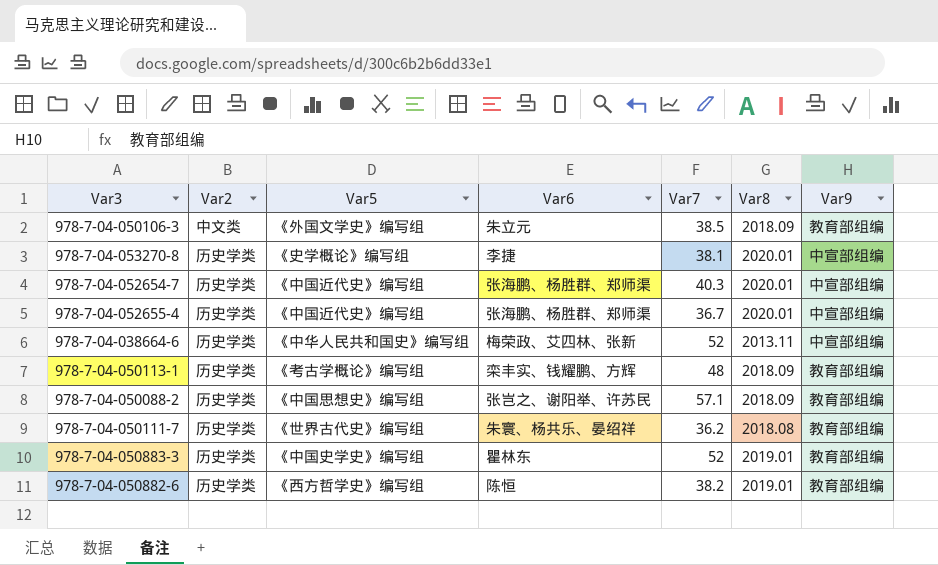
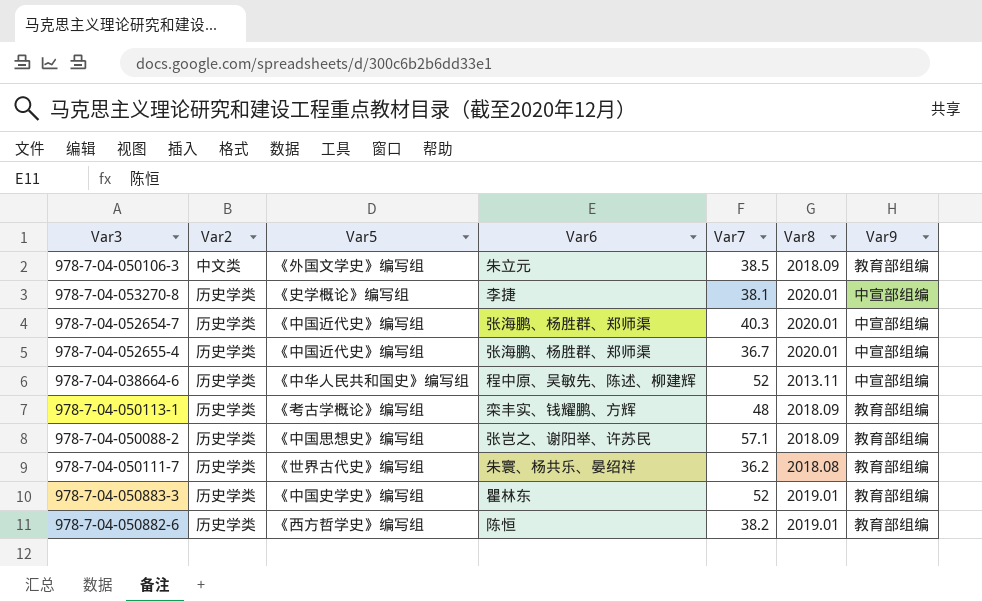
978-7-04-038664-6 | Var6: 梅荣政、艾四林、张新 -> 程中原、吴敏先、陈述、柳建辉

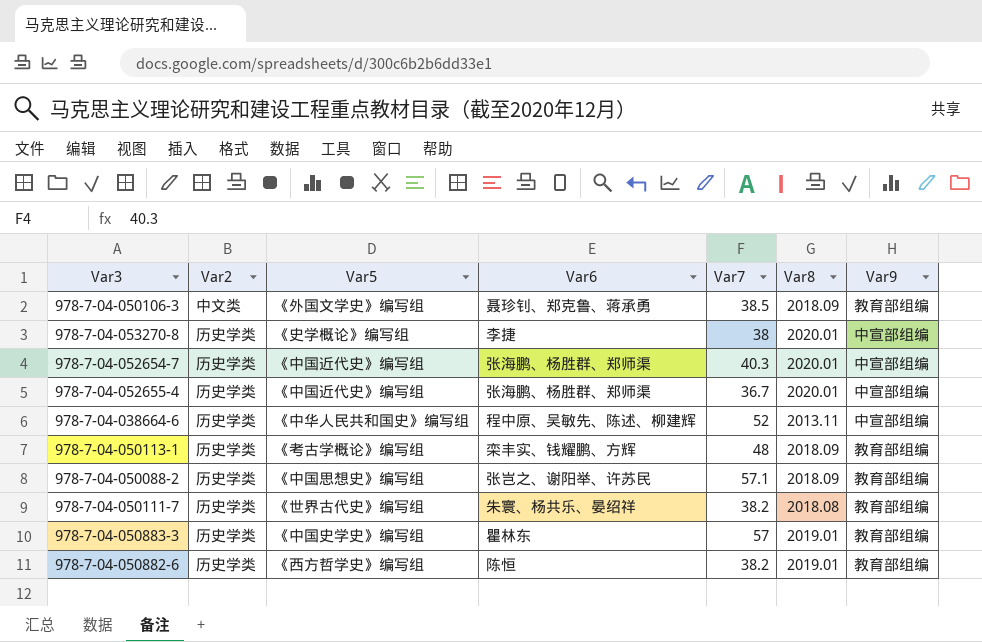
978-7-04-050106-3 | Var6: 朱立元 -> 聂珍钊、郑克鲁、蒋承勇
978-7-04-053270-8 | Var7: 38.1 -> 38
978-7-04-050111-7 | Var7: 36.2 -> 38.2
978-7-04-050883-3 | Var7: 52 -> 57

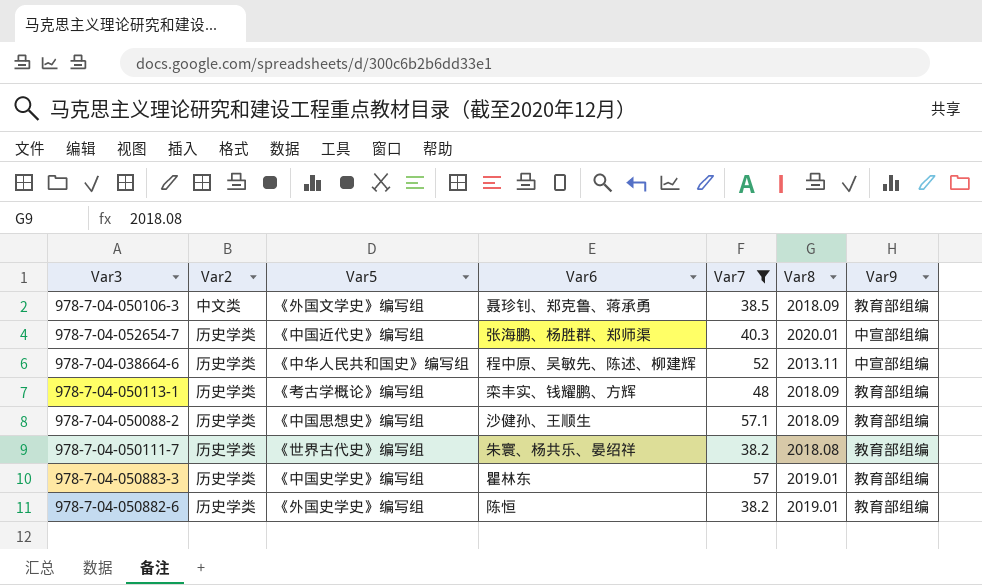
filter: none -> Var7 >= 38.2
978-7-04-050088-2 | Var6: 张岂之、谢阳举、许苏民 -> 沙健孙、王顺生
978-7-04-050882-6 | Var5: 《西方哲学史》编写组 -> 《外国史学史》编写组

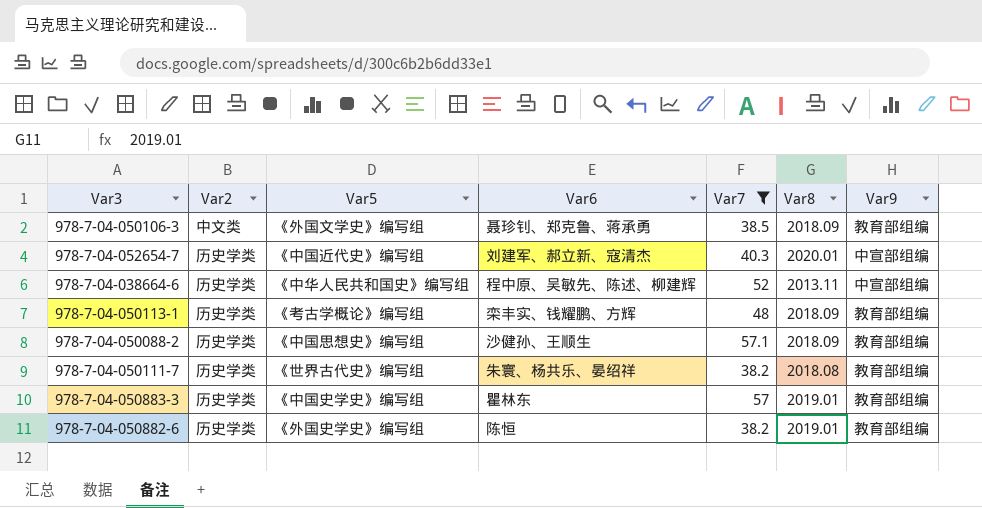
978-7-04-052654-7 | Var6: 张海鹏、杨胜群、郑师渠 -> 刘建军、郝立新、寇清杰

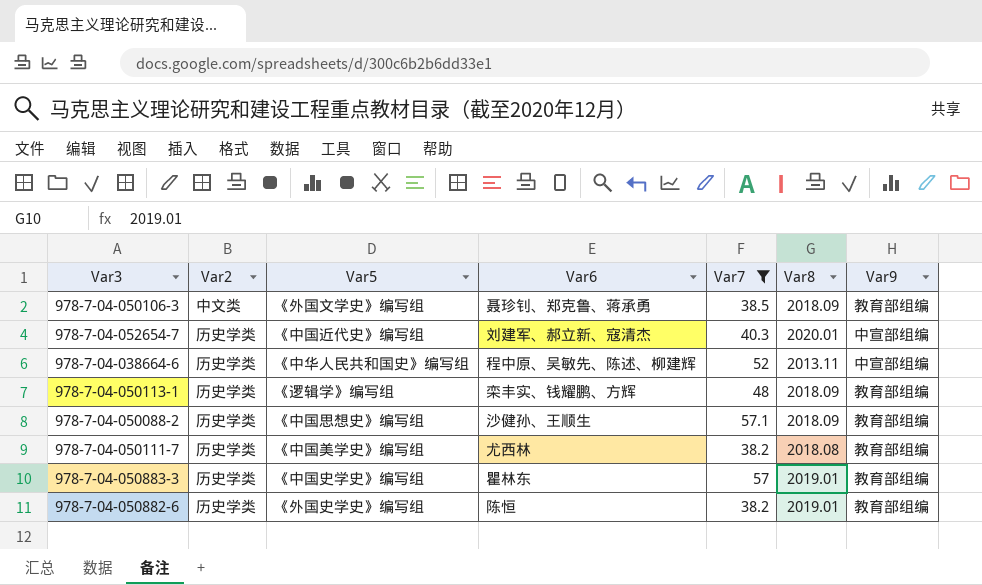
978-7-04-050113-1 | Var5: 《考古学概论》编写组 -> 《逻辑学》编写组
978-7-04-050111-7 | Var5: 《世界古代史》编写组 -> 《中国美学史》编写组
978-7-04-050111-7 | Var6: 朱寰、杨共乐、晏绍祥 -> 尤西林

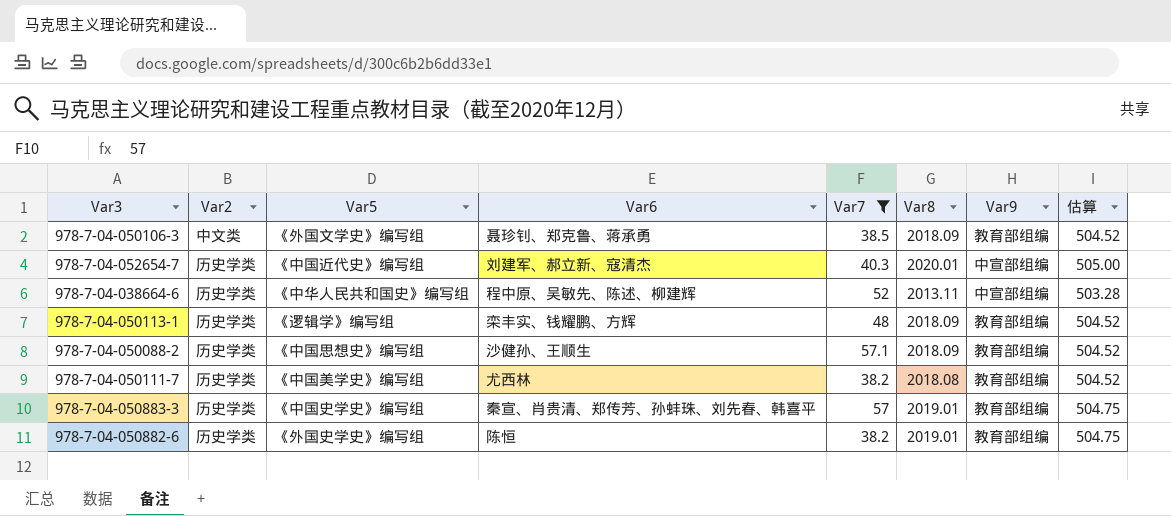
column 估算 | formula: none -> [Var8] * 0.25
978-7-04-050883-3 | Var6: 瞿林东 -> 秦宣、肖贵清、郑传芳、孙蚌珠、刘先春、韩喜平

